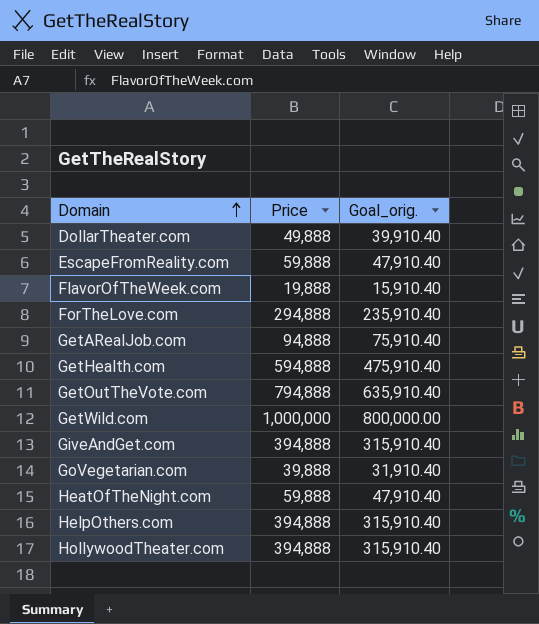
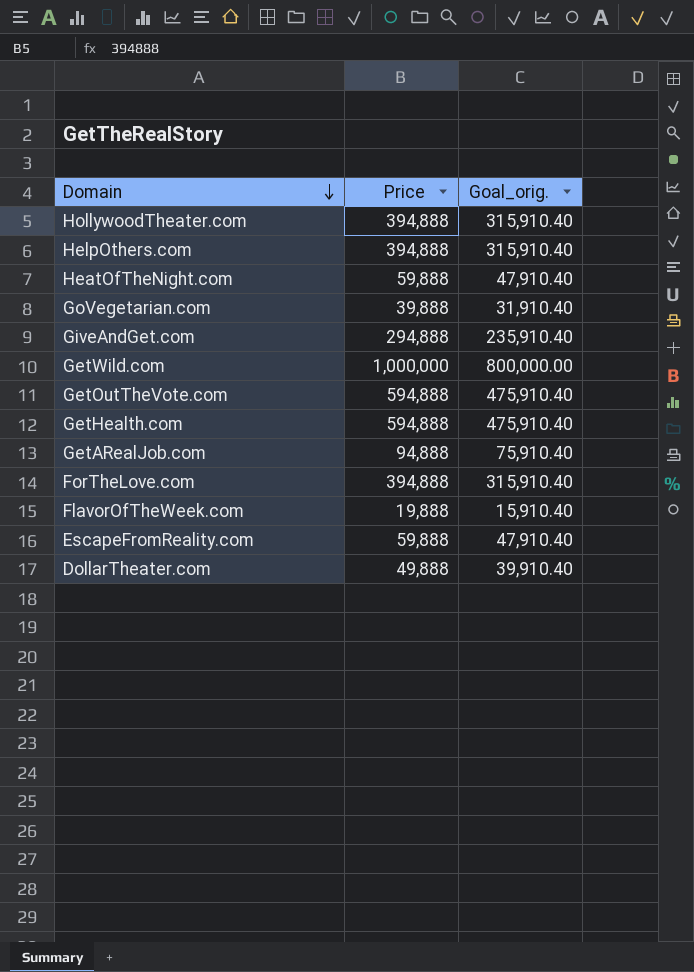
row order: Domain ascending -> Domain descending
GiveAndGet.com | Price: 394,888 -> 294,888
GiveAndGet.com | Goal_orig.: 315,910.40 -> 235,910.40
GetOutTheVote.com | Price: 794,888 -> 594,888
GetOutTheVote.com | Goal_orig.: 635,910.40 -> 475,910.40
ForTheLove.com | Price: 294,888 -> 394,888
ForTheLove.com | Goal_orig.: 235,910.40 -> 315,910.40

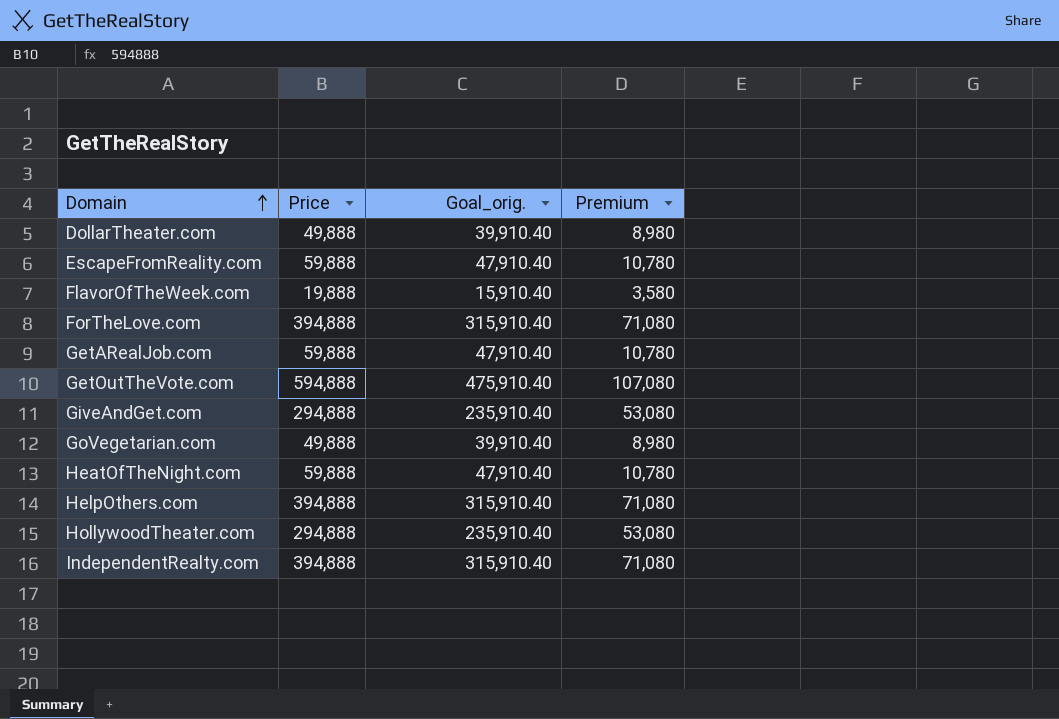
row order: Domain descending -> Domain ascending
column Premium | formula: none -> [Price] * 0.18
row GetWild.com: 1,000,000 | 800,000.00 -> none
row GetHealth.com: 594,888 | 475,910.40 -> none
GetARealJob.com | Price: 94,888 -> 59,888
GetARealJob.com | Goal_orig.: 75,910.40 -> 47,910.40
GoVegetarian.com | Price: 39,888 -> 49,888
GoVegetarian.com | Goal_orig.: 31,910.40 -> 39,910.40
HollywoodTheater.com | Price: 394,888 -> 294,888
HollywoodTheater.com | Goal_orig.: 315,910.40 -> 235,910.40
row IndependentRealty.com: none -> 394,888 | 315,910.40 | 71,080

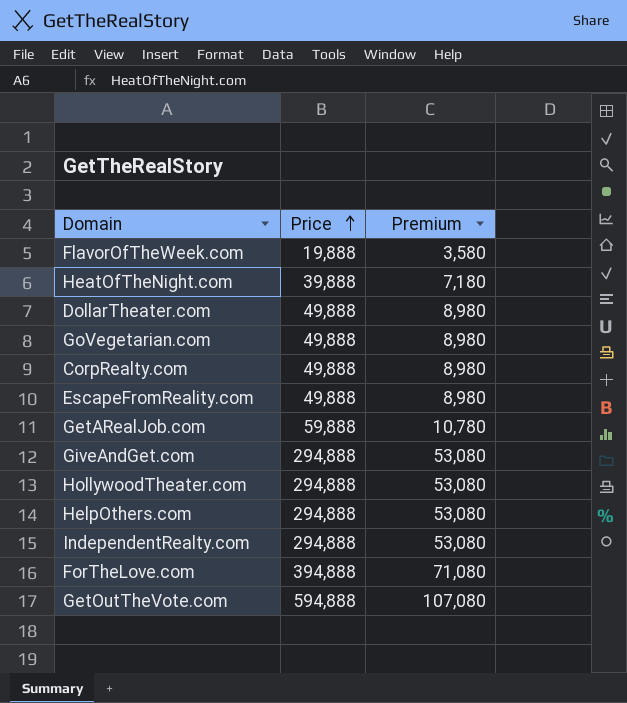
row order: Domain ascending -> Price ascending
column Goal_orig. | formula: [Price] * 0.8 -> none
HeatOfTheNight.com | Price: 59,888 -> 39,888
HeatOfTheNight.com | Premium: 10,780 -> 7,180
row CorpRealty.com: none -> 49,888 | 8,980
EscapeFromReality.com | Price: 59,888 -> 49,888
EscapeFromReality.com | Premium: 10,780 -> 8,980
HelpOthers.com | Price: 394,888 -> 294,888
HelpOthers.com | Premium: 71,080 -> 53,080
IndependentRealty.com | Price: 394,888 -> 294,888
IndependentRealty.com | Premium: 71,080 -> 53,080

